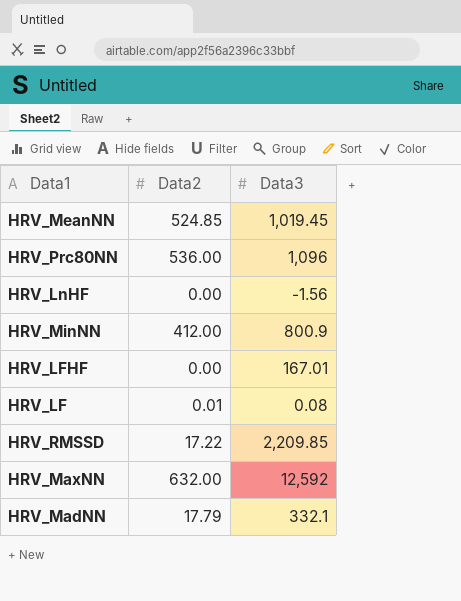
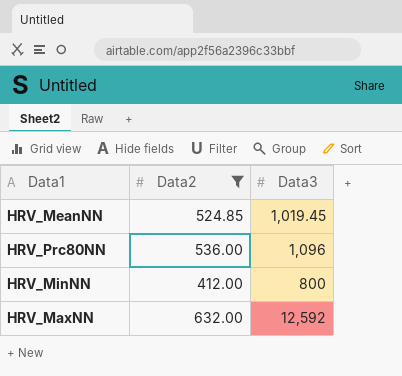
filter: none -> Data2 >= 412.00
HRV_MinNN | Data3: 800.9 -> 800

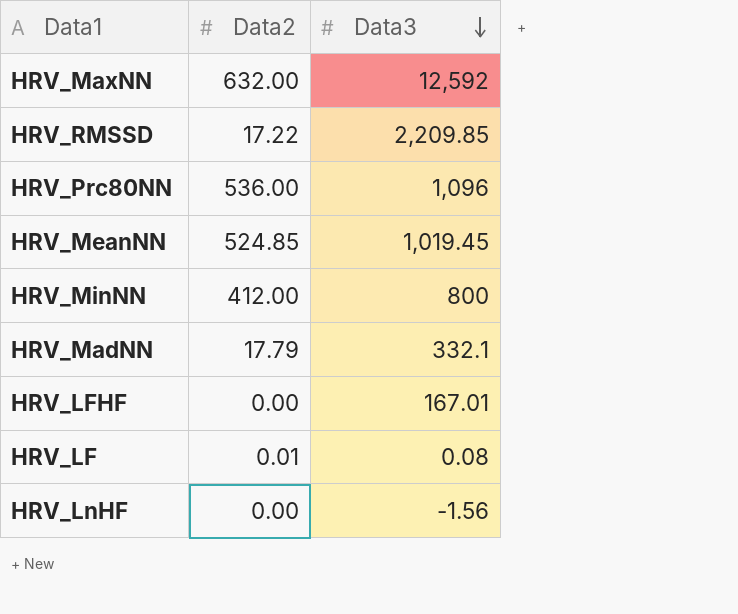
filter: Data2 >= 412.00 -> none
row order: none -> Data3 descending

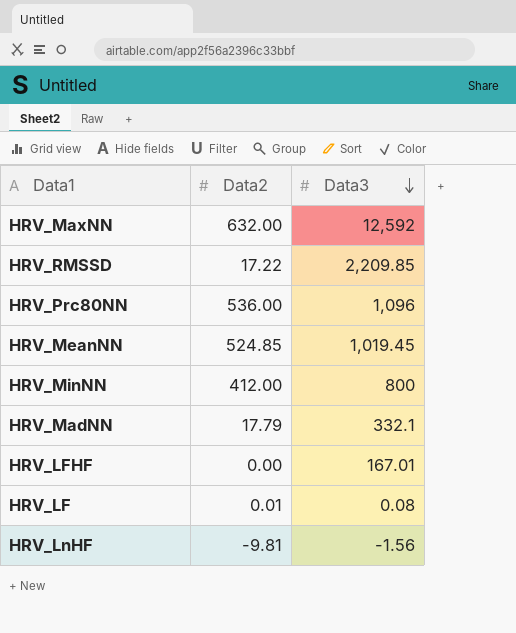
HRV_LnHF | Data2: 0.00 -> -9.81

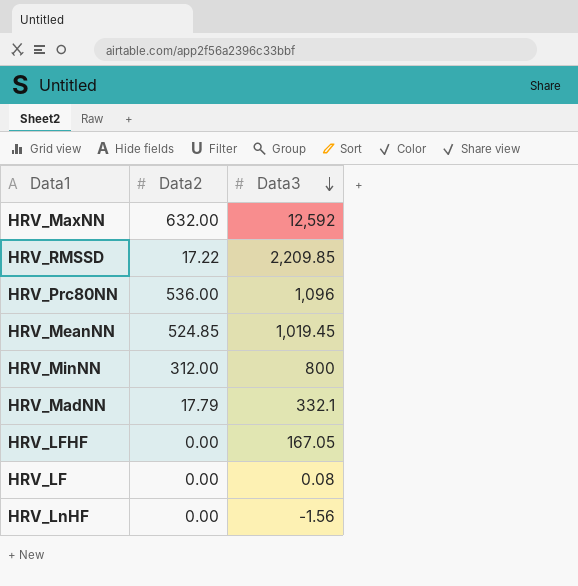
HRV_MinNN | Data2: 412.00 -> 312.00
HRV_LFHF | Data3: 167.01 -> 167.05
HRV_LF | Data2: 0.01 -> 0.00
HRV_LnHF | Data2: -9.81 -> 0.00

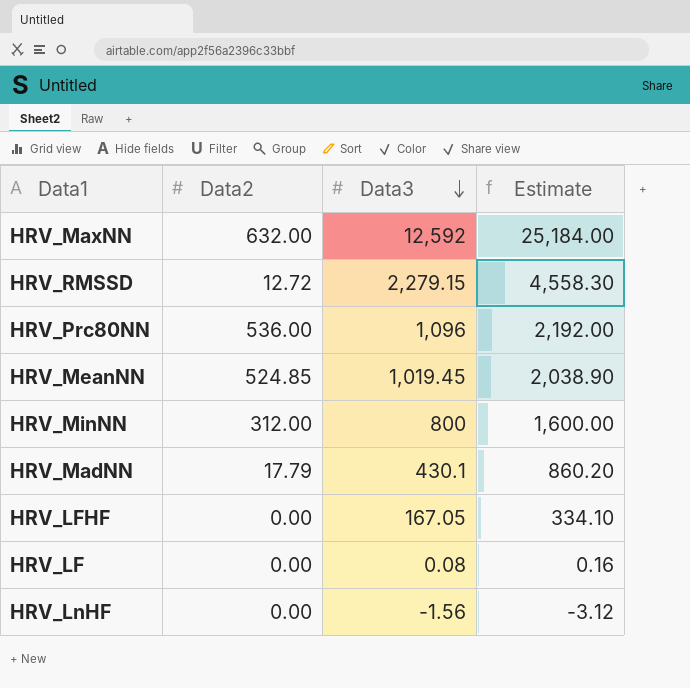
column Estimate | formula: none -> [Data3] * 2
HRV_RMSSD | Data2: 17.22 -> 12.72
HRV_RMSSD | Data3: 2,209.85 -> 2,279.15
HRV_MadNN | Data3: 332.1 -> 430.1

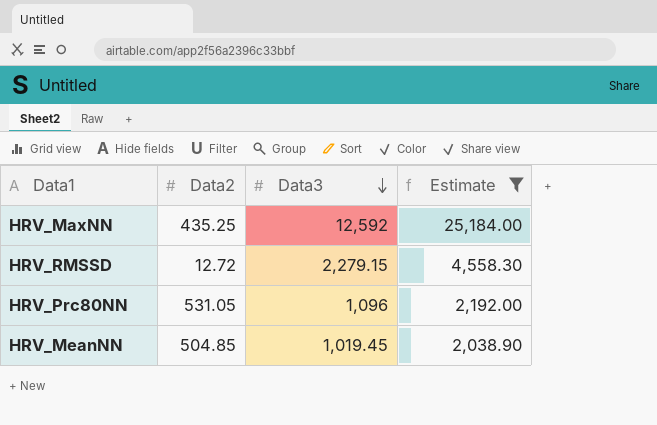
filter: none -> Estimate >= 2,038.90
HRV_MaxNN | Data2: 632.00 -> 435.25
HRV_Prc80NN | Data2: 536.00 -> 531.05
HRV_MeanNN | Data2: 524.85 -> 504.85

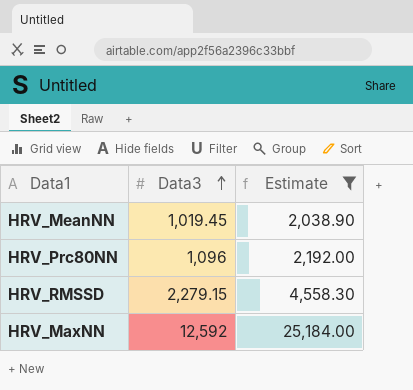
row order: Data3 descending -> Data3 ascending
column Data2 | position: 2 -> none

